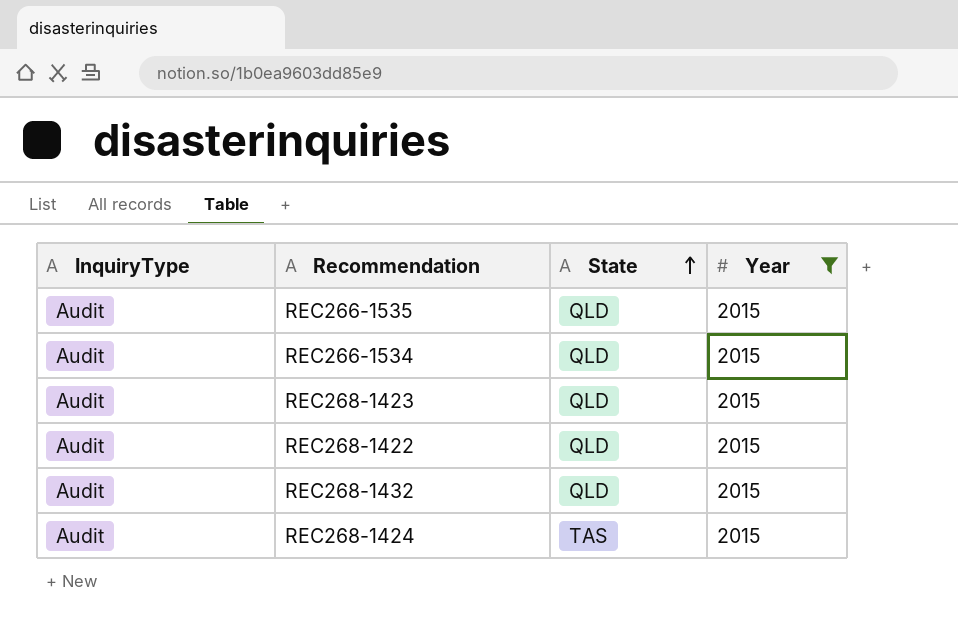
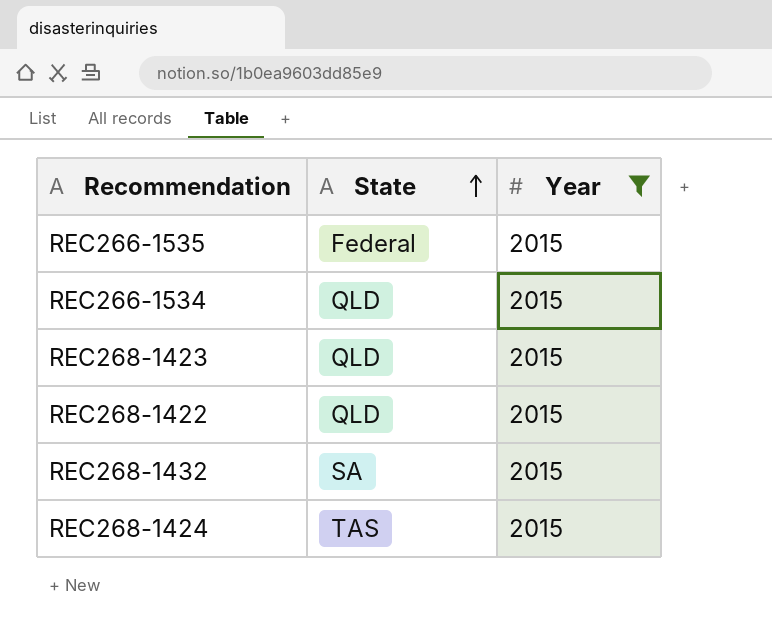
column InquiryType | position: 1 -> none
REC266-1535 | State: QLD -> Federal
REC268-1432 | State: QLD -> SA

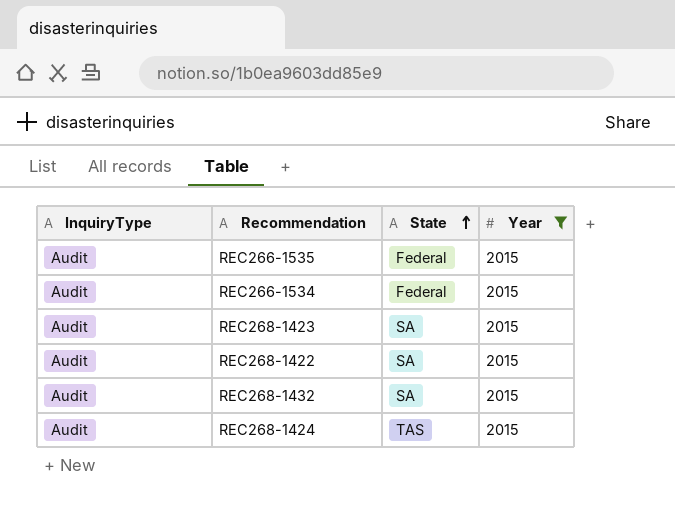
column InquiryType | position: none -> 1
REC266-1534 | State: QLD -> Federal
REC268-1423 | State: QLD -> SA
REC268-1422 | State: QLD -> SA

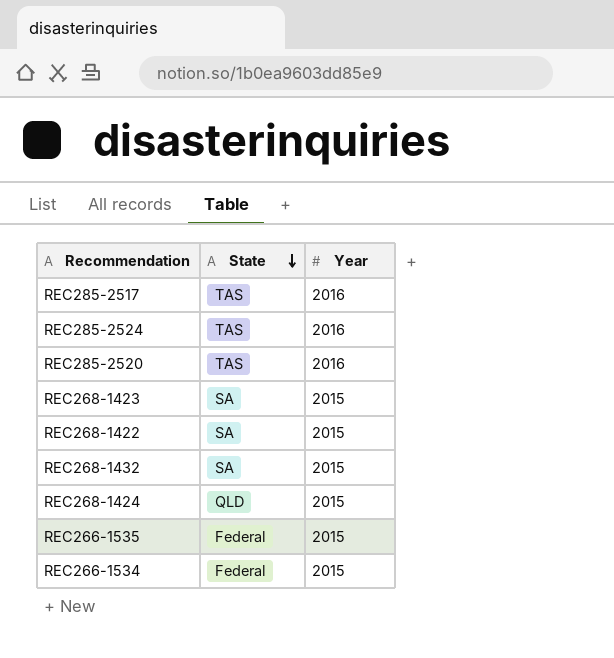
filter: Year = 2015 -> none
row order: State ascending -> State descending
column InquiryType | position: 1 -> none
REC268-1424 | State: TAS -> QLD

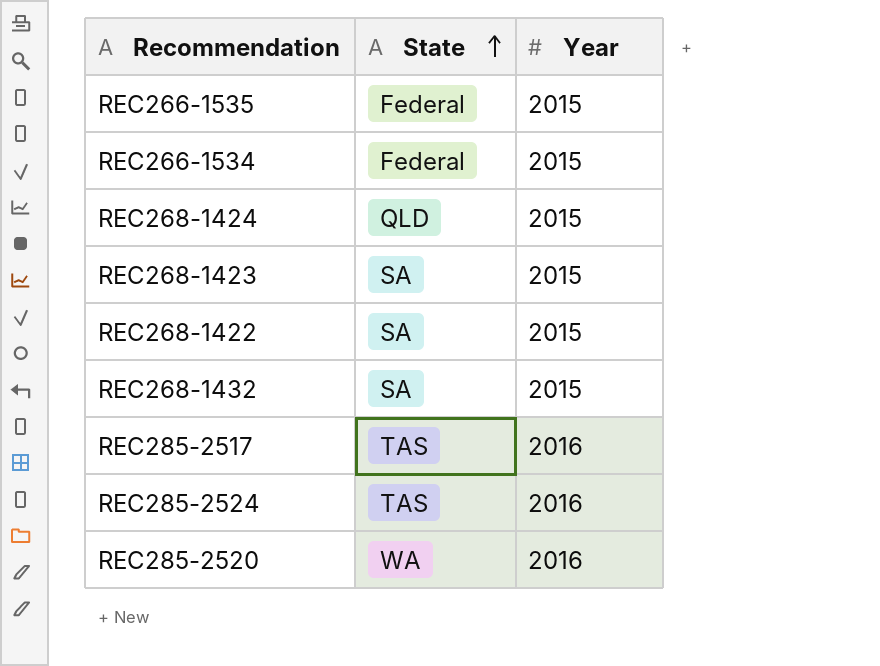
row order: State descending -> State ascending
REC285-2520 | State: TAS -> WA

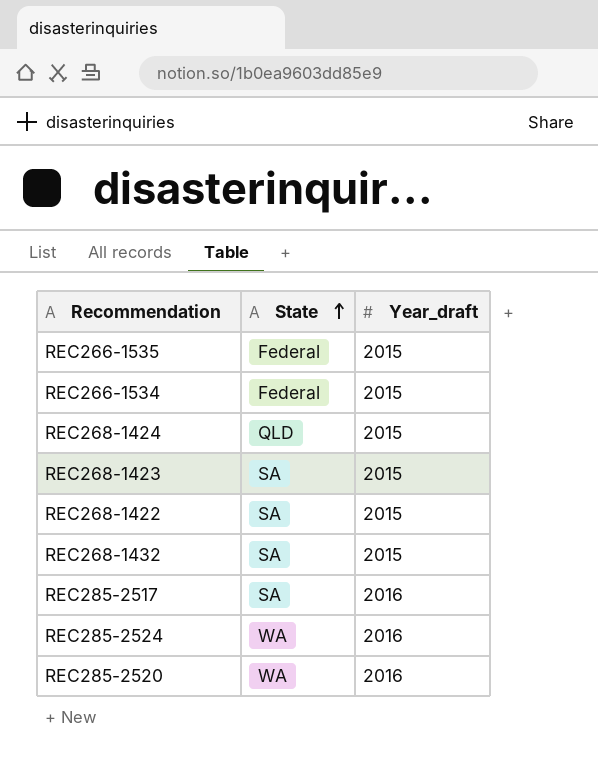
column name: Year -> Year_draft
REC285-2517 | State: TAS -> SA
REC285-2524 | State: TAS -> WA

